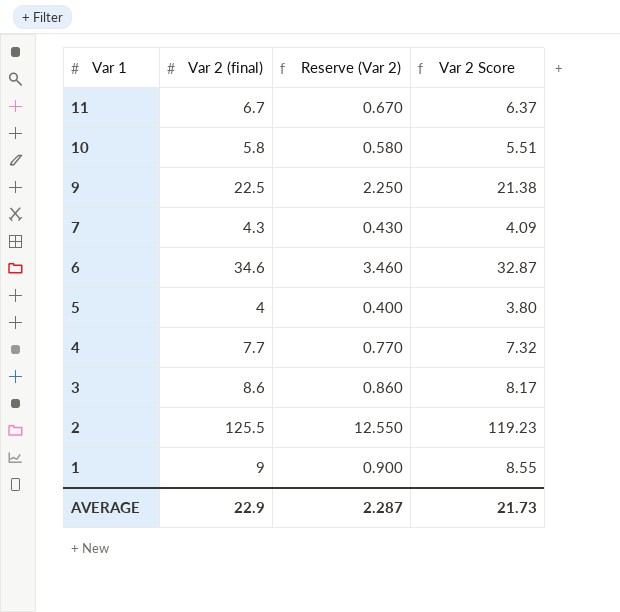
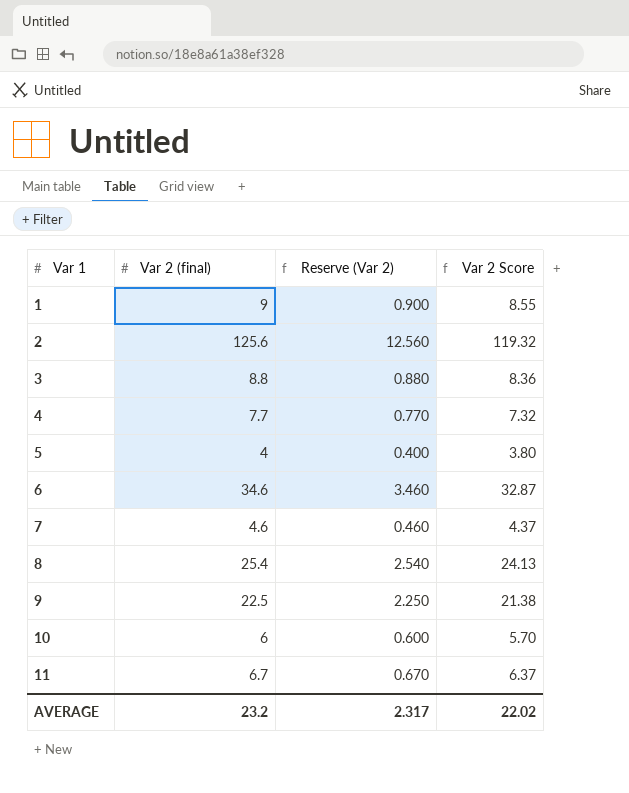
row order: Var 1 descending -> Var 1 ascending
2 | Var 2 (final): 125.5 -> 125.6
2 | Reserve (Var 2): 12.550 -> 12.560
2 | Var 2 Score: 119.23 -> 119.32
3 | Var 2 (final): 8.6 -> 8.8
3 | Reserve (Var 2): 0.860 -> 0.880
3 | Var 2 Score: 8.17 -> 8.36
7 | Var 2 (final): 4.3 -> 4.6
7 | Reserve (Var 2): 0.430 -> 0.460
7 | Var 2 Score: 4.09 -> 4.37
row 8: none -> 25.4 | 2.540 | 24.13
10 | Var 2 (final): 5.8 -> 6
10 | Reserve (Var 2): 0.580 -> 0.600
10 | Var 2 Score: 5.51 -> 5.70
AVERAGE | Var 2 (final): 22.9 -> 23.2
AVERAGE | Reserve (Var 2): 2.287 -> 2.317
AVERAGE | Var 2 Score: 21.73 -> 22.02

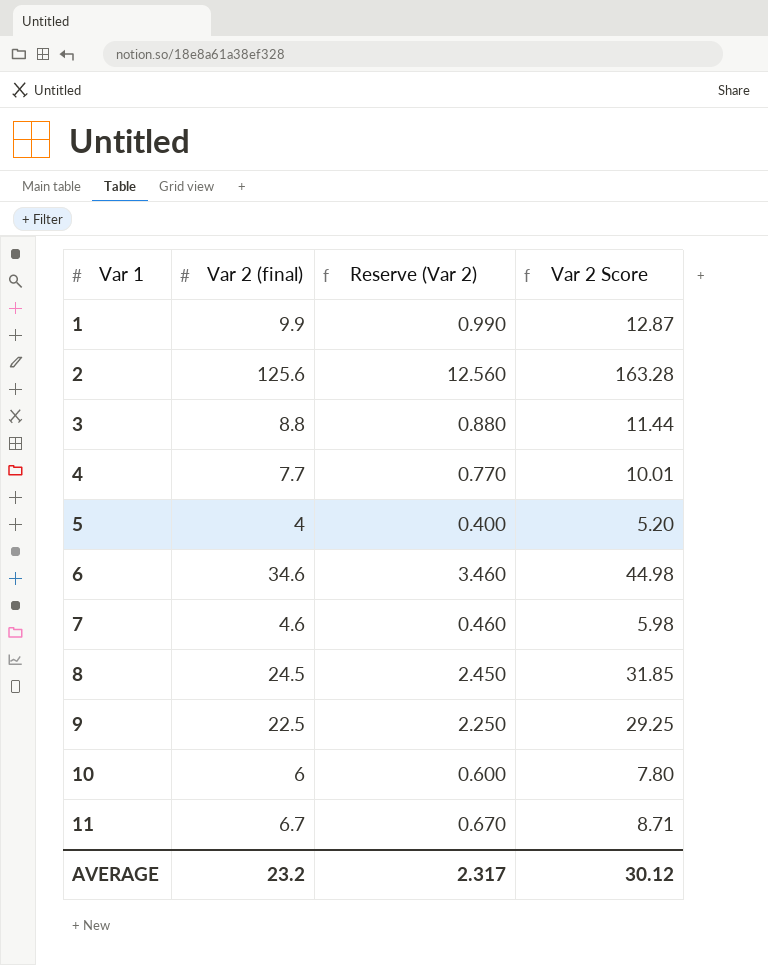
column Var 2 Score | formula: [Var 2 (final)] * 0.95 -> [Var 2 (final)] * 1.3
1 | Var 2 (final): 9 -> 9.9
1 | Reserve (Var 2): 0.900 -> 0.990
8 | Var 2 (final): 25.4 -> 24.5
8 | Reserve (Var 2): 2.540 -> 2.450
AVERAGE | Var 2 Score: 22.02 -> 30.12

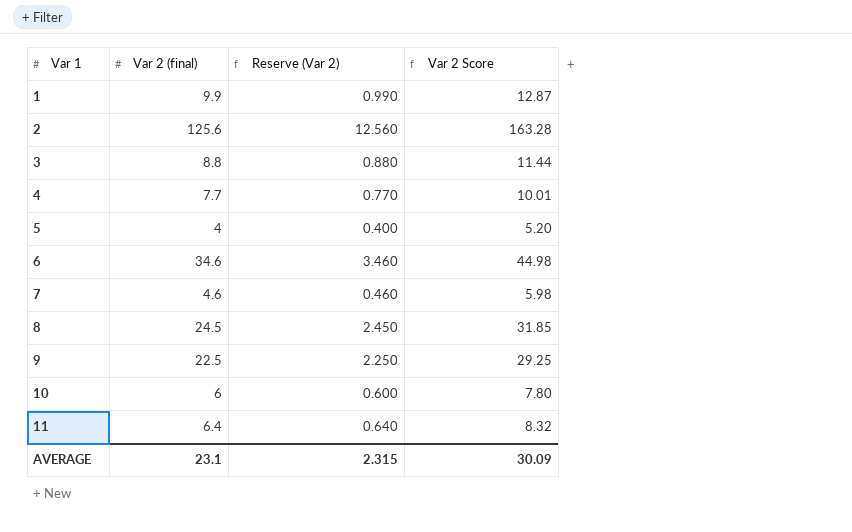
11 | Var 2 (final): 6.7 -> 6.4
11 | Reserve (Var 2): 0.670 -> 0.640
11 | Var 2 Score: 8.71 -> 8.32
AVERAGE | Var 2 (final): 23.2 -> 23.1
AVERAGE | Reserve (Var 2): 2.317 -> 2.315
AVERAGE | Var 2 Score: 30.12 -> 30.09

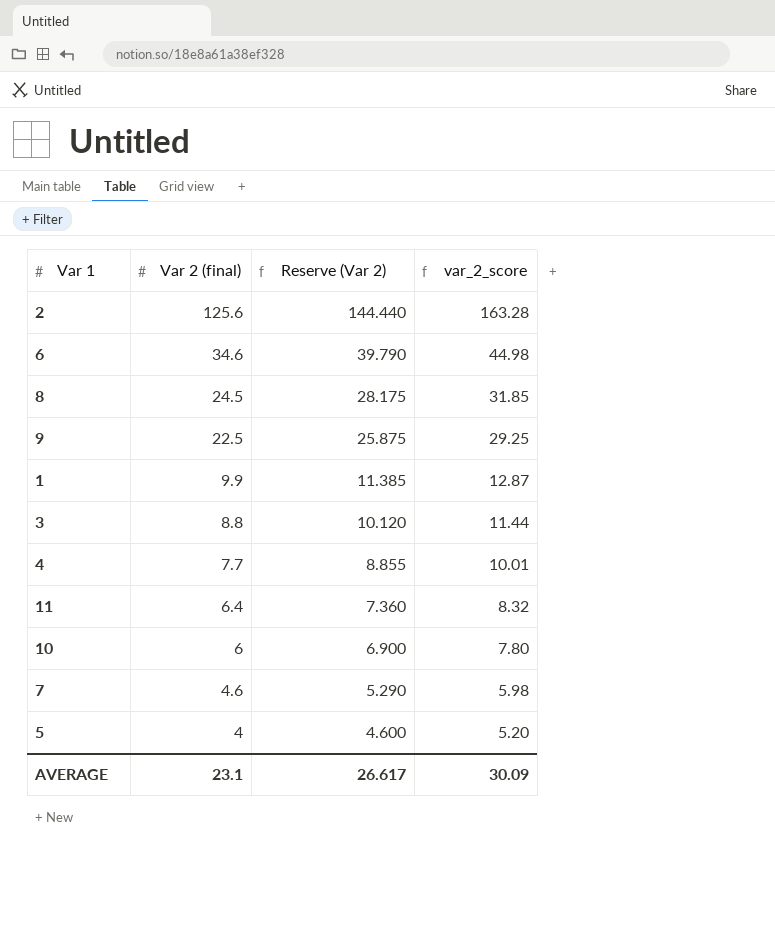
row order: Var 1 ascending -> Var 2 (final) descending
column Reserve (Var 2) | formula: [Var 2 (final)] * 0.1 -> [Var 2 (final)] * 1.15
column name: Var 2 Score -> var_2_score
AVERAGE | Reserve (Var 2): 2.315 -> 26.617

